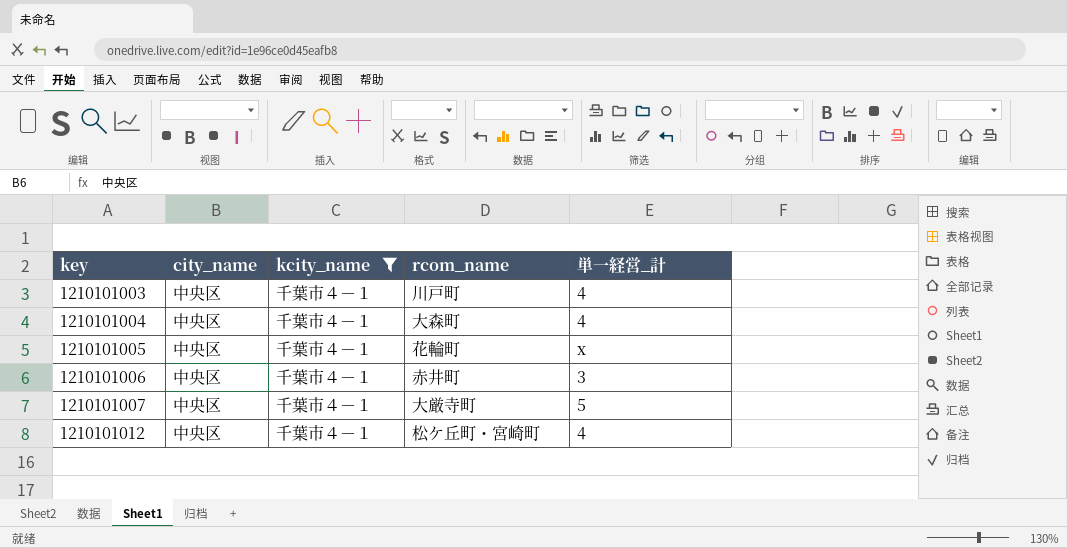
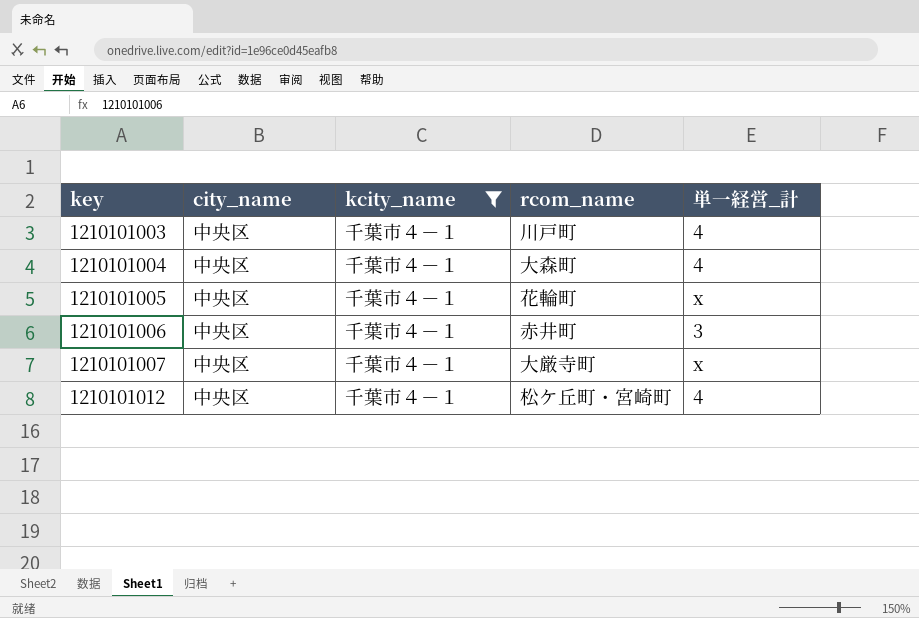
1210101007 | 単一経営_計: 5 -> x

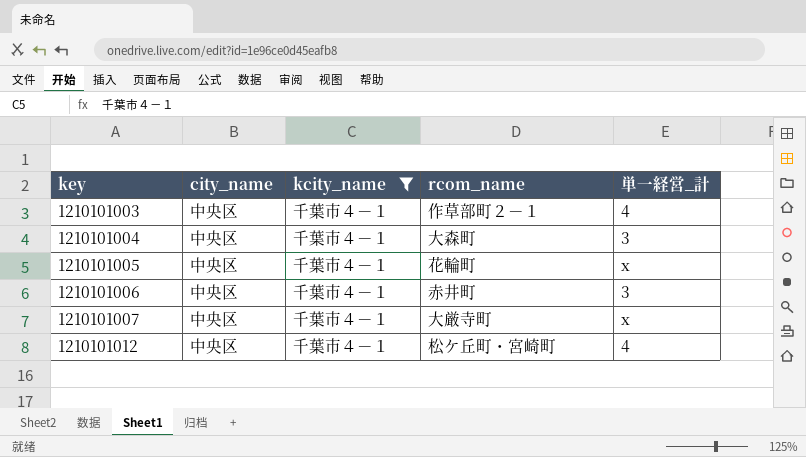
1210101003 | rcom_name: 川戸町 -> 作草部町２－１
1210101004 | 単一経営_計: 4 -> 3

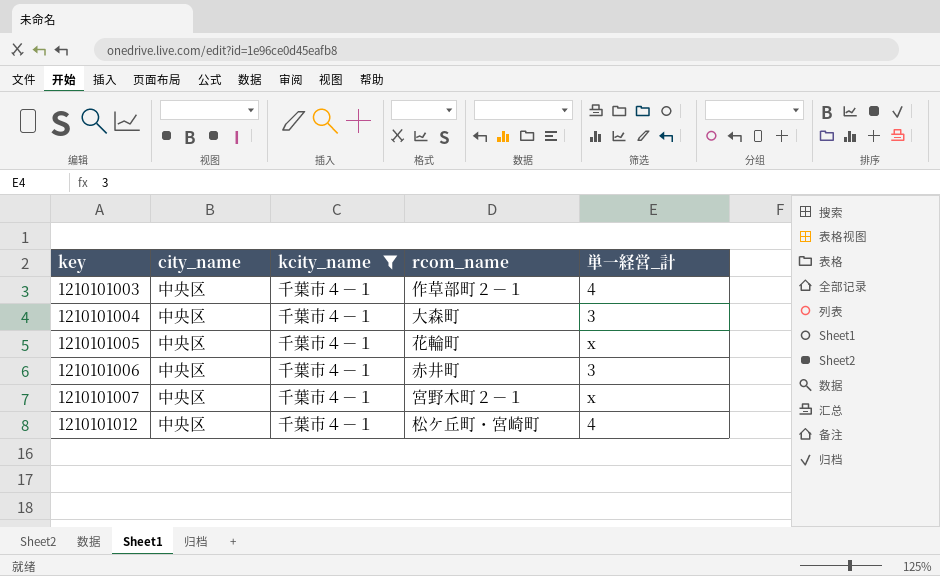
1210101007 | rcom_name: 大厳寺町 -> 宮野木町２－１

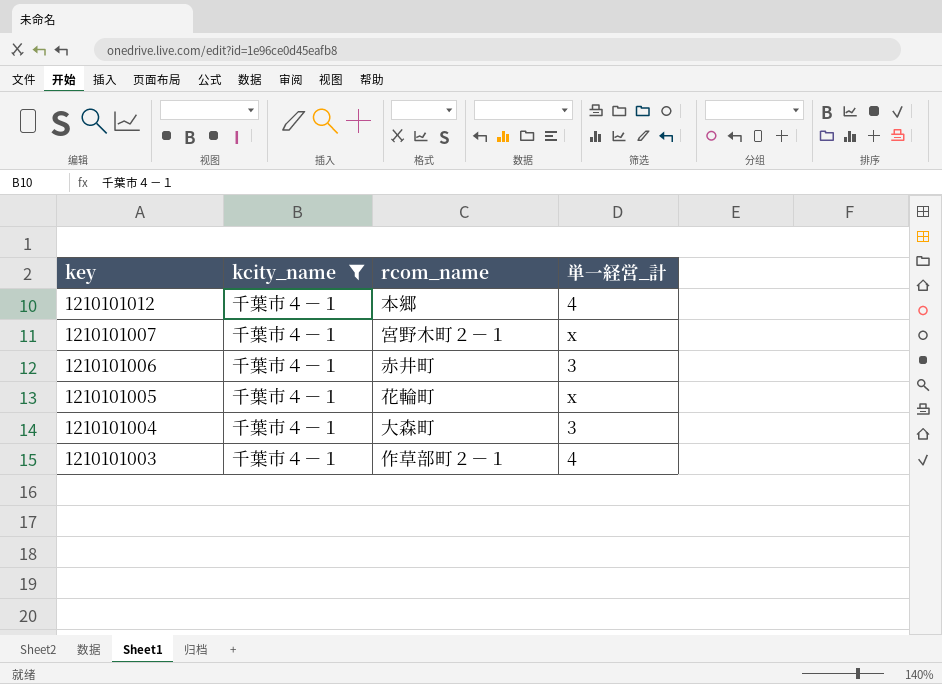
row order: key ascending -> key descending
column city_name | position: 2 -> none
1210101012 | rcom_name: 松ケ丘町・宮崎町 -> 本郷

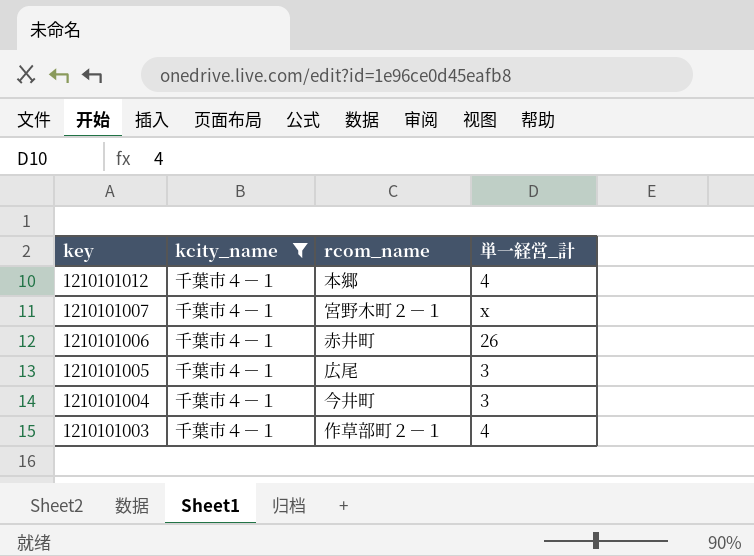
1210101006 | 単一経営_計: 3 -> 26
1210101005 | rcom_name: 花輪町 -> 広尾
1210101005 | 単一経営_計: x -> 3
1210101004 | rcom_name: 大森町 -> 今井町

